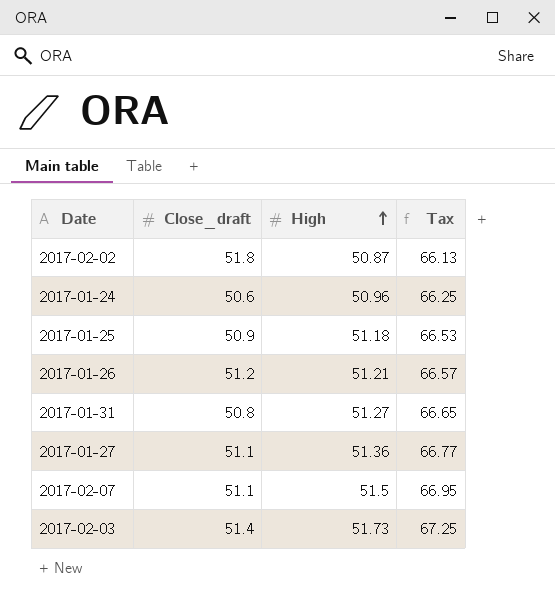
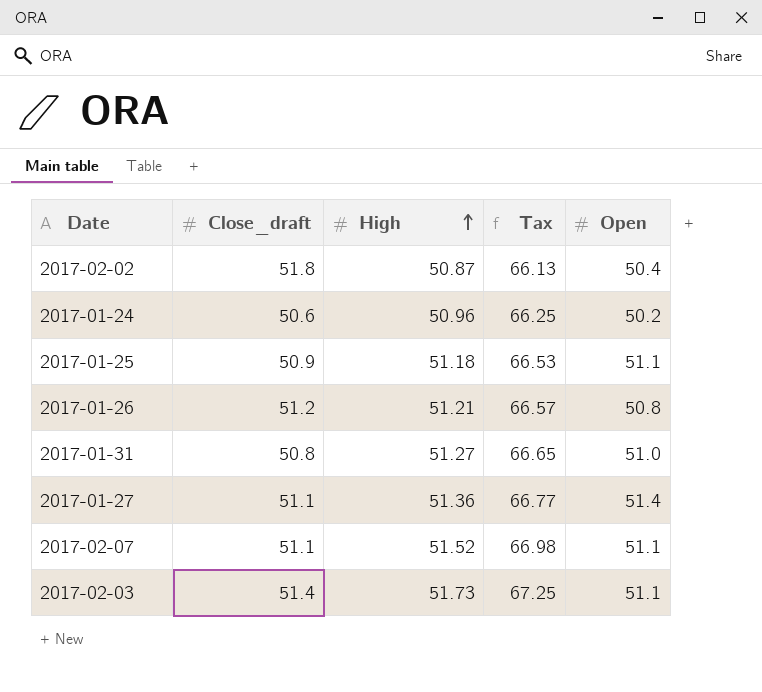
column Open | position: none -> 5
2017-02-07 | High: 51.5 -> 51.52
2017-02-07 | Tax: 66.95 -> 66.98

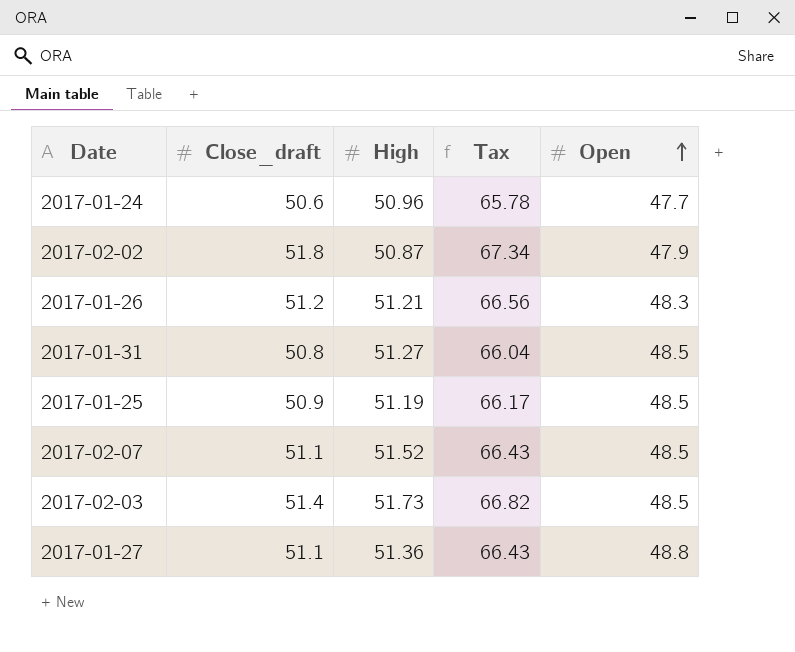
row order: High ascending -> Open ascending
column Tax | formula: [High] * 1.3 -> [Close_draft] * 1.3
2017-01-24 | Open: 50.2 -> 47.7
2017-02-02 | Open: 50.4 -> 47.9
2017-01-26 | Open: 50.8 -> 48.3
2017-01-31 | Open: 51.0 -> 48.5
2017-01-25 | High: 51.18 -> 51.19
2017-01-25 | Open: 51.1 -> 48.5
2017-02-07 | Open: 51.1 -> 48.5
2017-02-03 | Open: 51.1 -> 48.5
2017-01-27 | Open: 51.4 -> 48.8

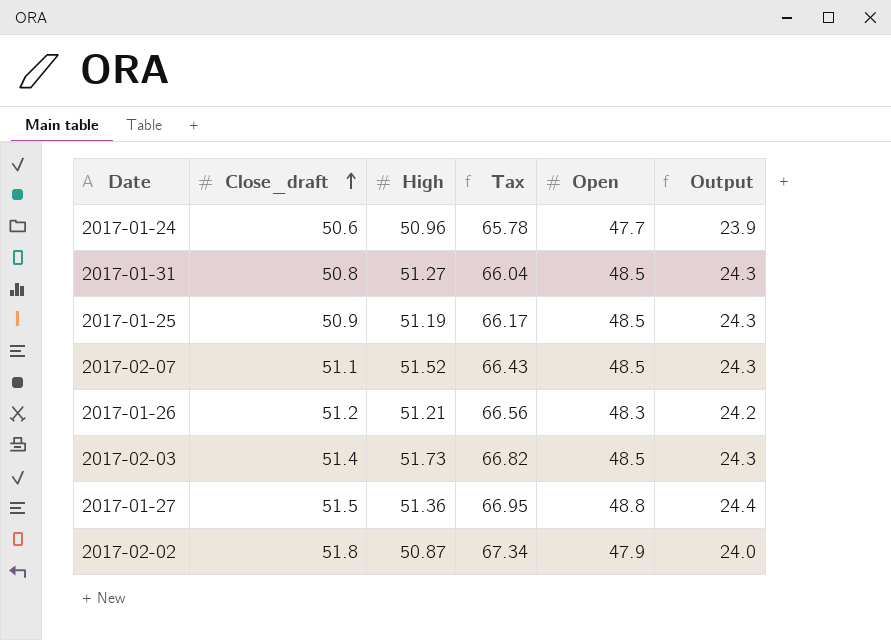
row order: Open ascending -> Close_draft ascending
column Output | formula: none -> [Open] * 0.5
2017-01-27 | Close_draft: 51.1 -> 51.5
2017-01-27 | Tax: 66.43 -> 66.95

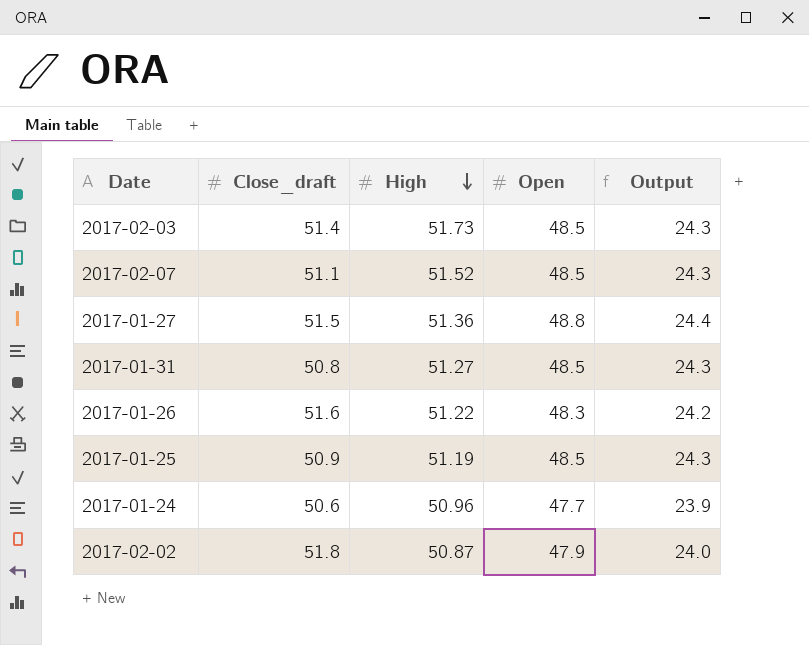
row order: Close_draft ascending -> High descending
column Tax | formula: [Close_draft] * 1.3 -> none
2017-01-26 | Close_draft: 51.2 -> 51.6
2017-01-26 | High: 51.21 -> 51.22

